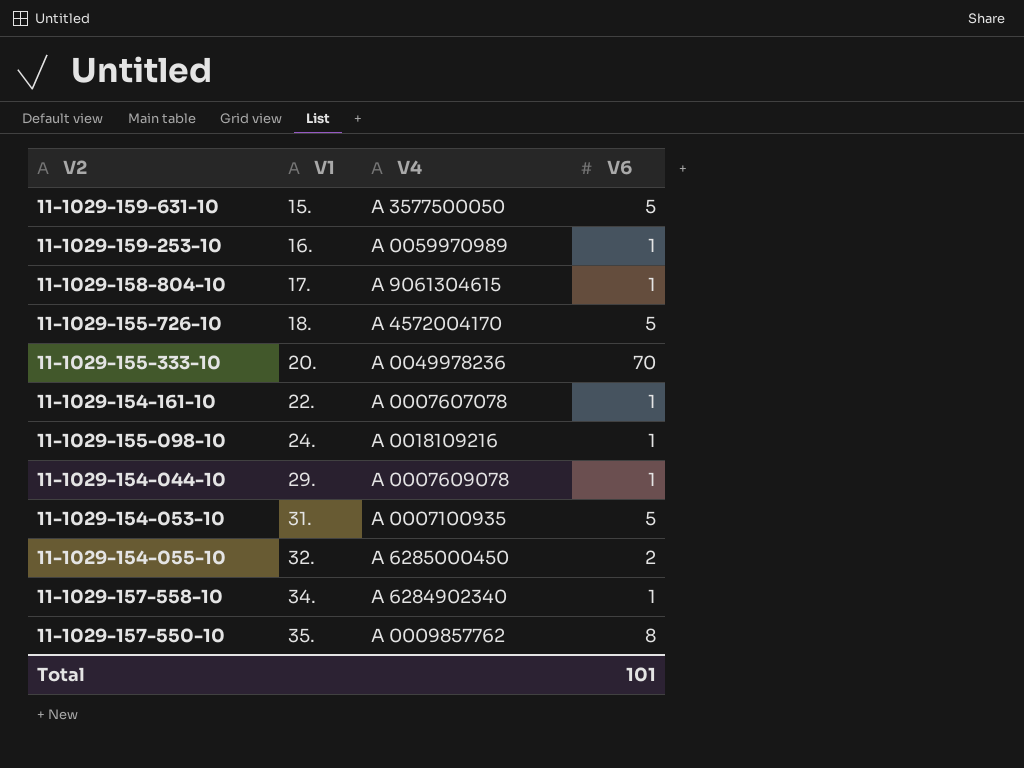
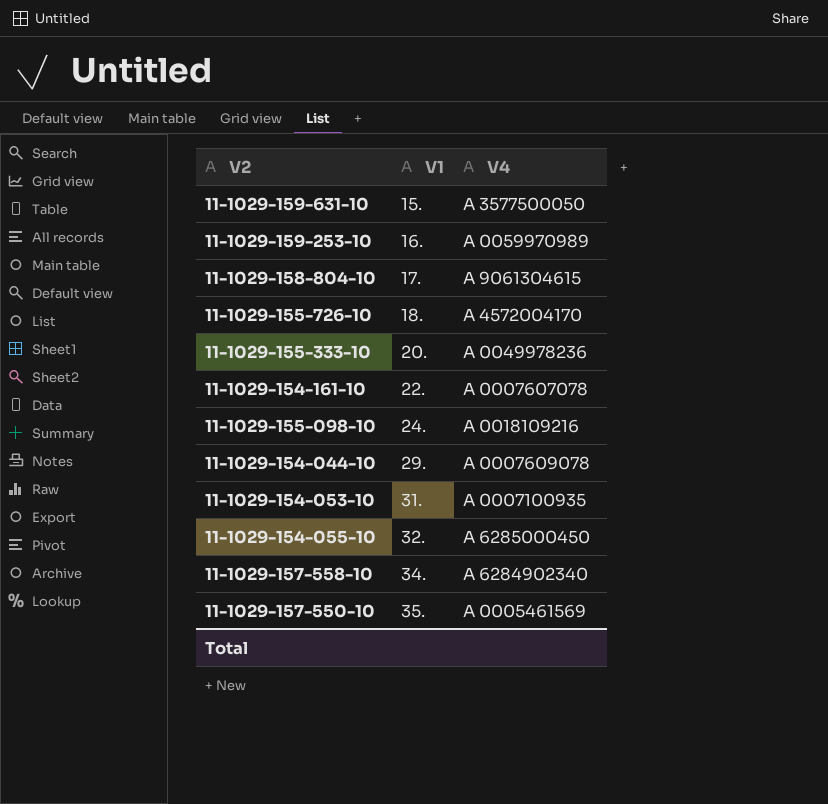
column V6 | position: 4 -> none
11-1029-157-550-10 | V4: A 0009857762 -> A 0005461569

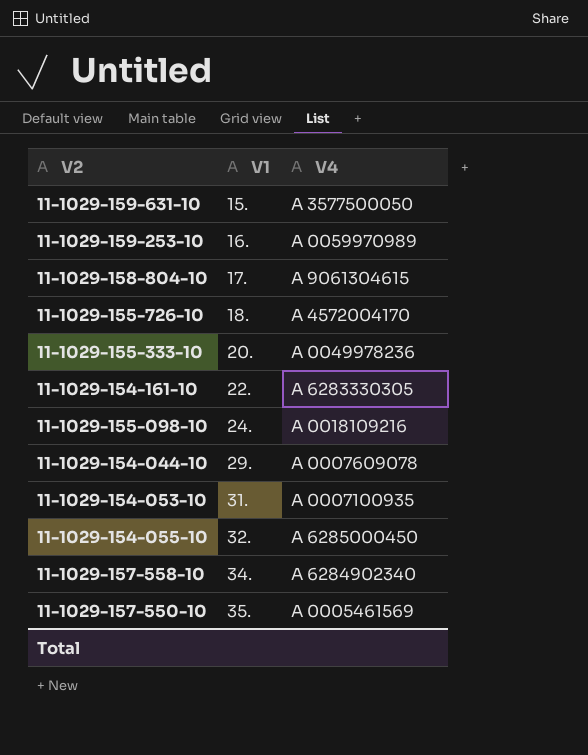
11-1029-154-161-10 | V4: A 0007607078 -> A 6283330305

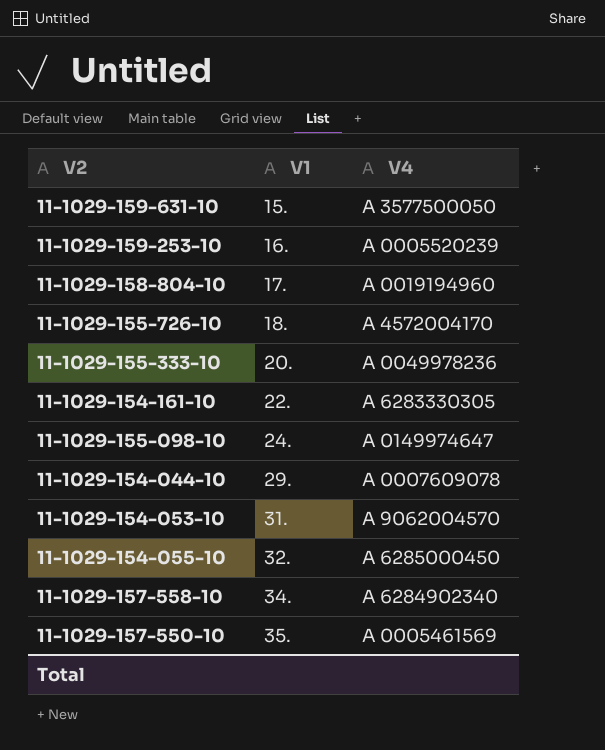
11-1029-159-253-10 | V4: A 0059970989 -> A 0005520239
11-1029-158-804-10 | V4: A 9061304615 -> A 0019194960
11-1029-155-098-10 | V4: A 0018109216 -> A 0149974647
11-1029-154-053-10 | V4: A 0007100935 -> A 9062004570

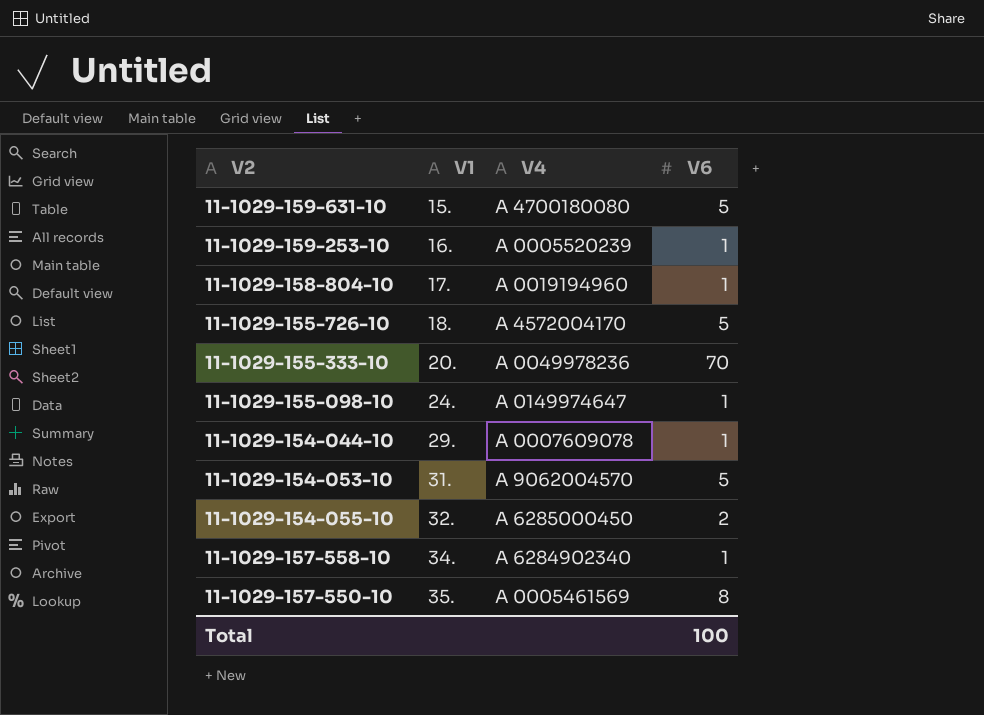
column V6 | position: none -> 4
row 11-1029-154-161-10: 22. | A 6283330305 -> none
11-1029-159-631-10 | V4: A 3577500050 -> A 4700180080

